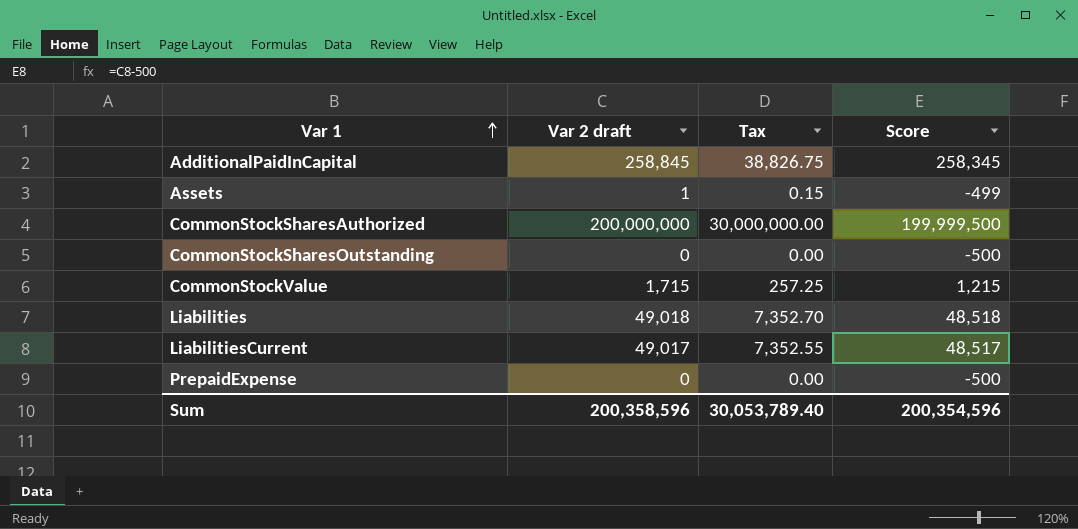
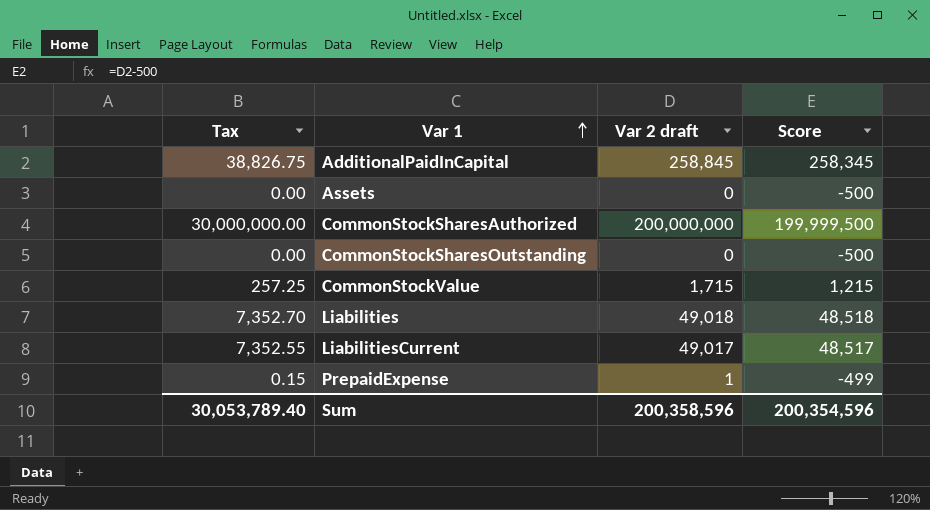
column Tax | position: 3 -> 1
Assets | Tax: 0.15 -> 0.00
Assets | Var 2 draft: 1 -> 0
Assets | Score: -499 -> -500
PrepaidExpense | Tax: 0.00 -> 0.15
PrepaidExpense | Var 2 draft: 0 -> 1
PrepaidExpense | Score: -500 -> -499

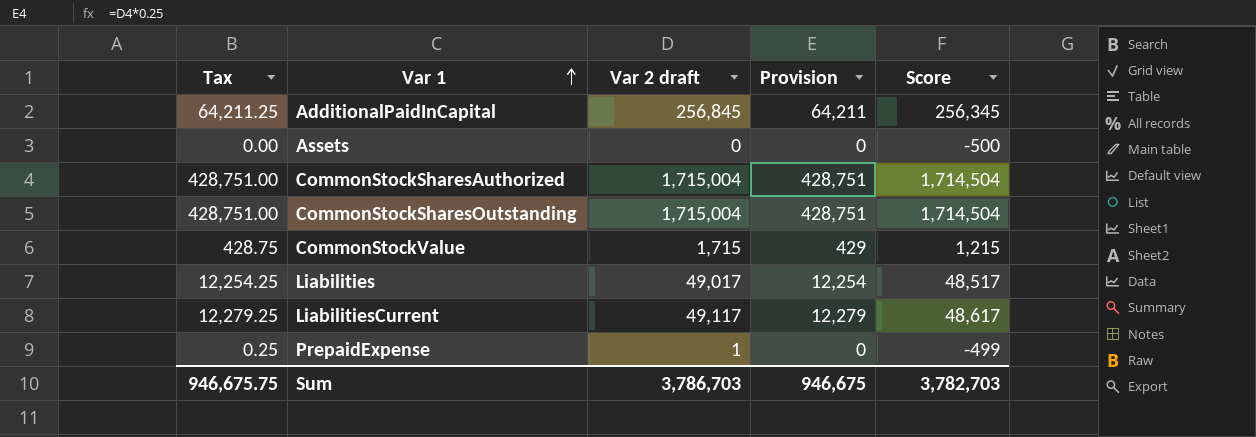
column Tax | formula: [Var 2 draft] * 0.15 -> [Var 2 draft] * 0.25
column Provision | formula: none -> [Var 2 draft] * 0.25
AdditionalPaidInCapital | Var 2 draft: 258,845 -> 256,845
AdditionalPaidInCapital | Score: 258,345 -> 256,345
CommonStockSharesAuthorized | Var 2 draft: 200,000,000 -> 1,715,004
CommonStockSharesAuthorized | Score: 199,999,500 -> 1,714,504
CommonStockSharesOutstanding | Var 2 draft: 0 -> 1,715,004
CommonStockSharesOutstanding | Score: -500 -> 1,714,504
Liabilities | Var 2 draft: 49,018 -> 49,017
Liabilities | Score: 48,518 -> 48,517
LiabilitiesCurrent | Var 2 draft: 49,017 -> 49,117
LiabilitiesCurrent | Score: 48,517 -> 48,617
Sum | Tax: 30,053,789.40 -> 946,675.75
Sum | Var 2 draft: 200,358,596 -> 3,786,703
Sum | Score: 200,354,596 -> 3,782,703

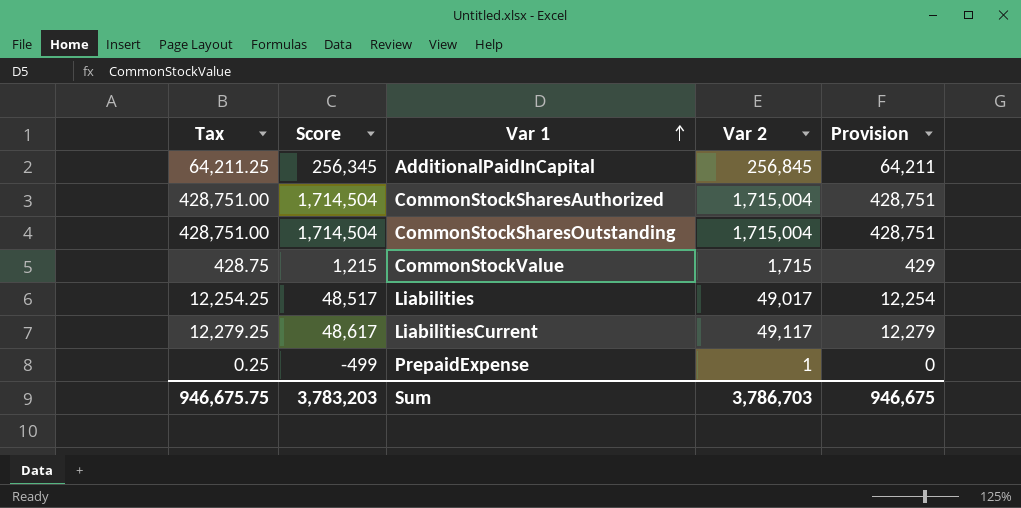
column Score | position: 5 -> 2
column name: Var 2 draft -> Var 2
row Assets: 0.00 | 0 | 0 | -500 -> none
Sum | Score: 3,782,703 -> 3,783,203

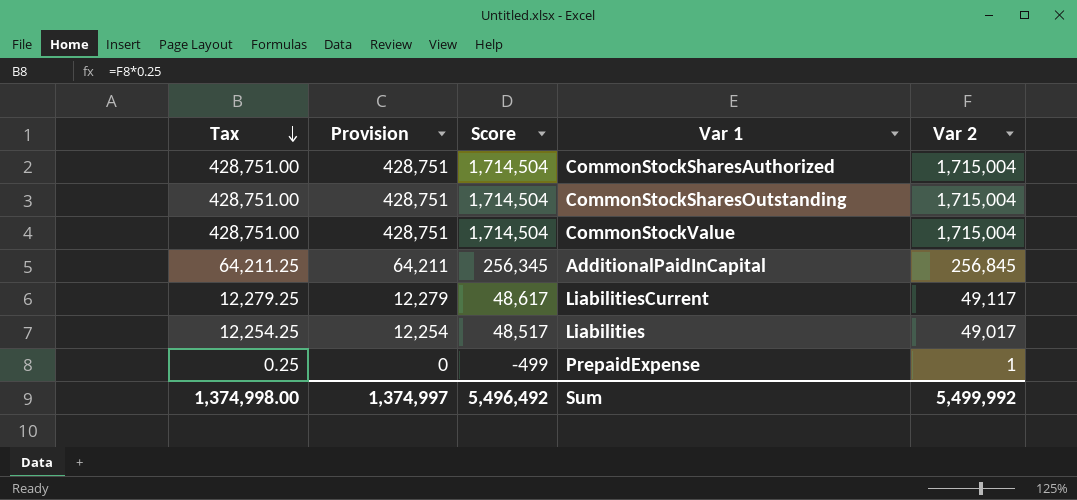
row order: Var 1 ascending -> Tax descending
column Provision | position: 5 -> 2
CommonStockValue | Tax: 428.75 -> 428,751.00
CommonStockValue | Provision: 429 -> 428,751
CommonStockValue | Score: 1,215 -> 1,714,504
CommonStockValue | Var 2: 1,715 -> 1,715,004
Sum | Tax: 946,675.75 -> 1,374,998.00
Sum | Provision: 946,675 -> 1,374,997
Sum | Score: 3,783,203 -> 5,496,492
Sum | Var 2: 3,786,703 -> 5,499,992

